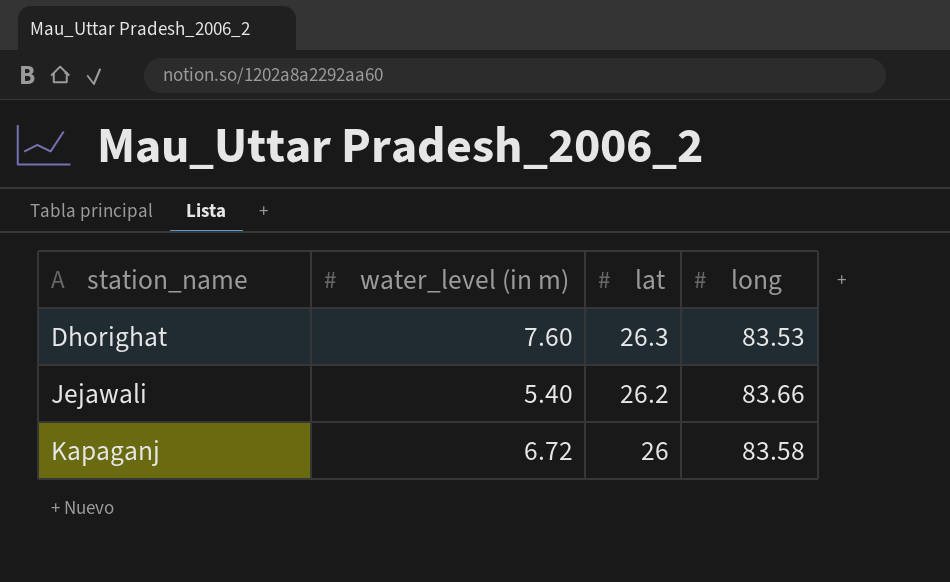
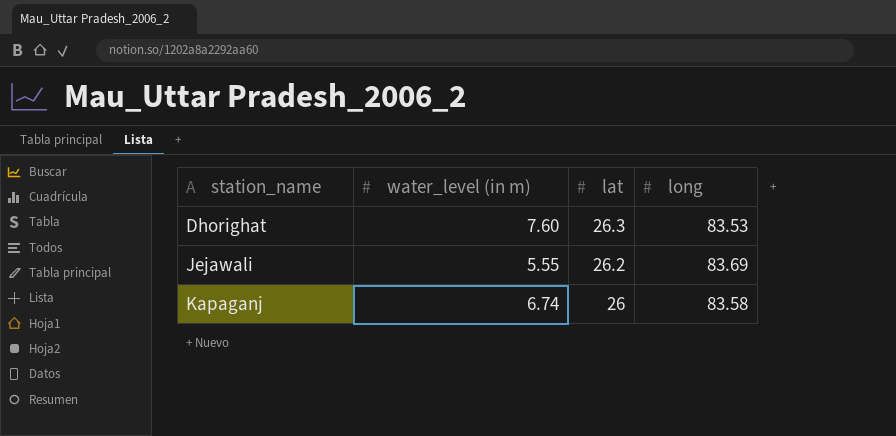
Jejawali | water_level (in m): 5.40 -> 5.55
Jejawali | long: 83.66 -> 83.69
Kapaganj | water_level (in m): 6.72 -> 6.74

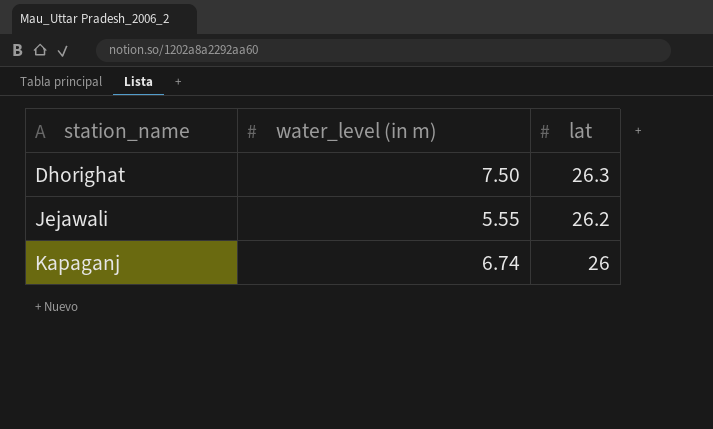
column long | position: 4 -> none
Dhorighat | water_level (in m): 7.60 -> 7.50

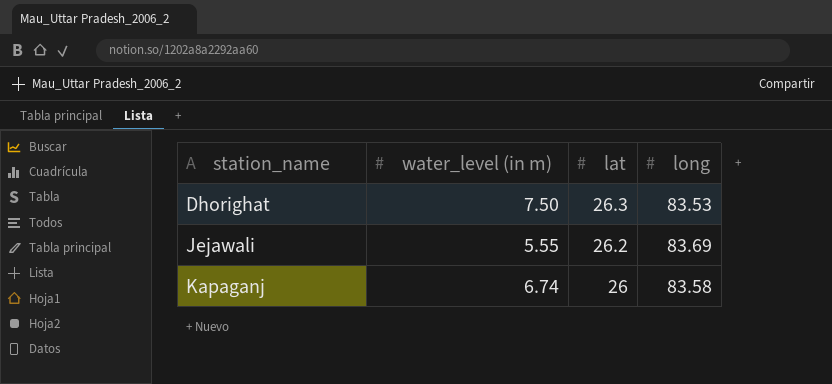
column long | position: none -> 4

